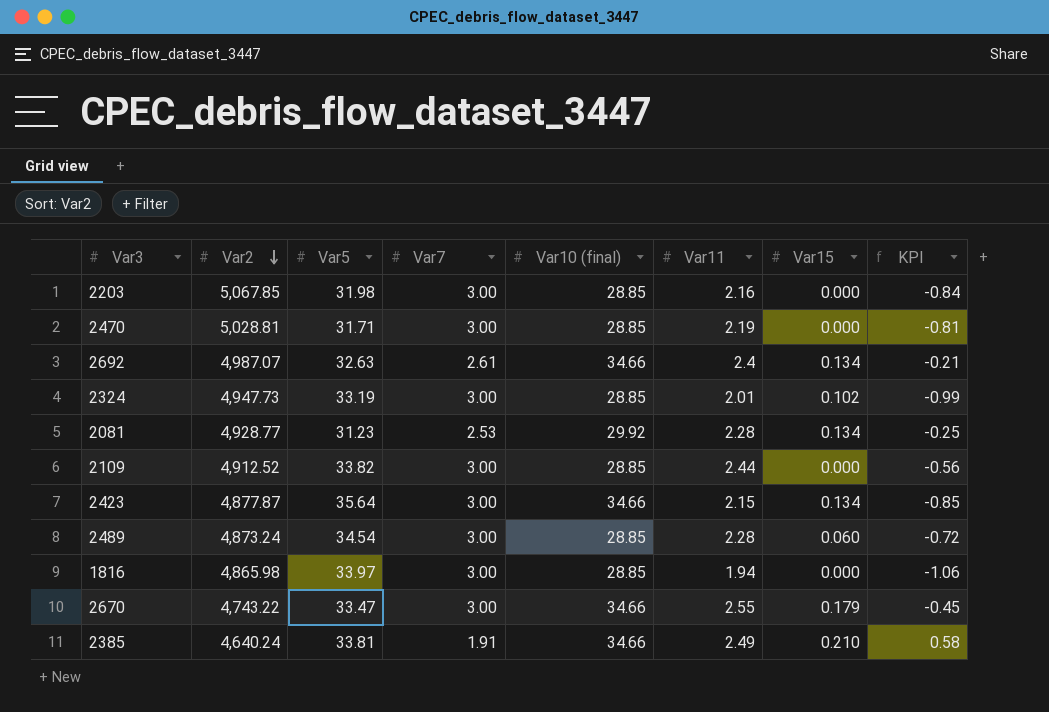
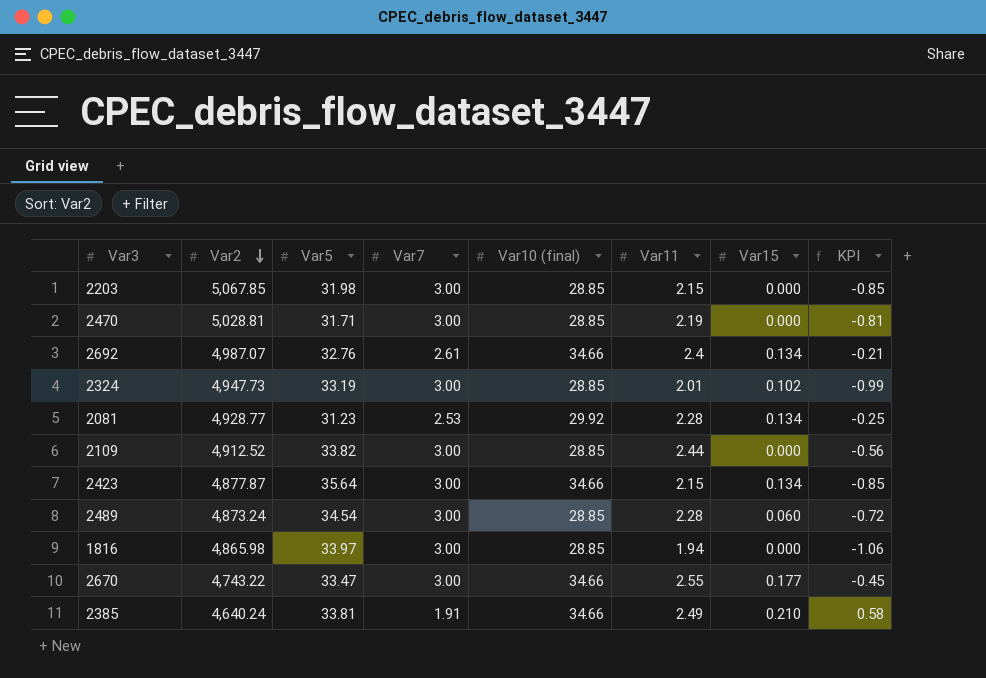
2203 | Var11: 2.16 -> 2.15
2203 | KPI: -0.84 -> -0.85
2692 | Var5: 32.63 -> 32.76
2670 | Var15: 0.179 -> 0.177

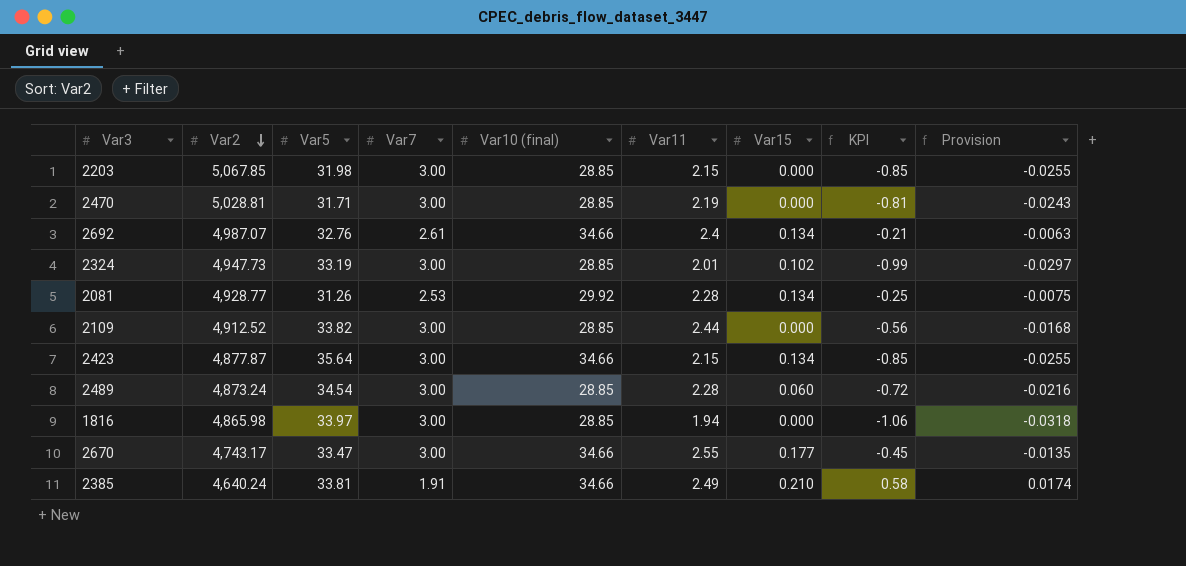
column Provision | formula: none -> [KPI] * 0.03
2081 | Var5: 31.23 -> 31.26
2670 | Var2: 4,743.22 -> 4,743.17

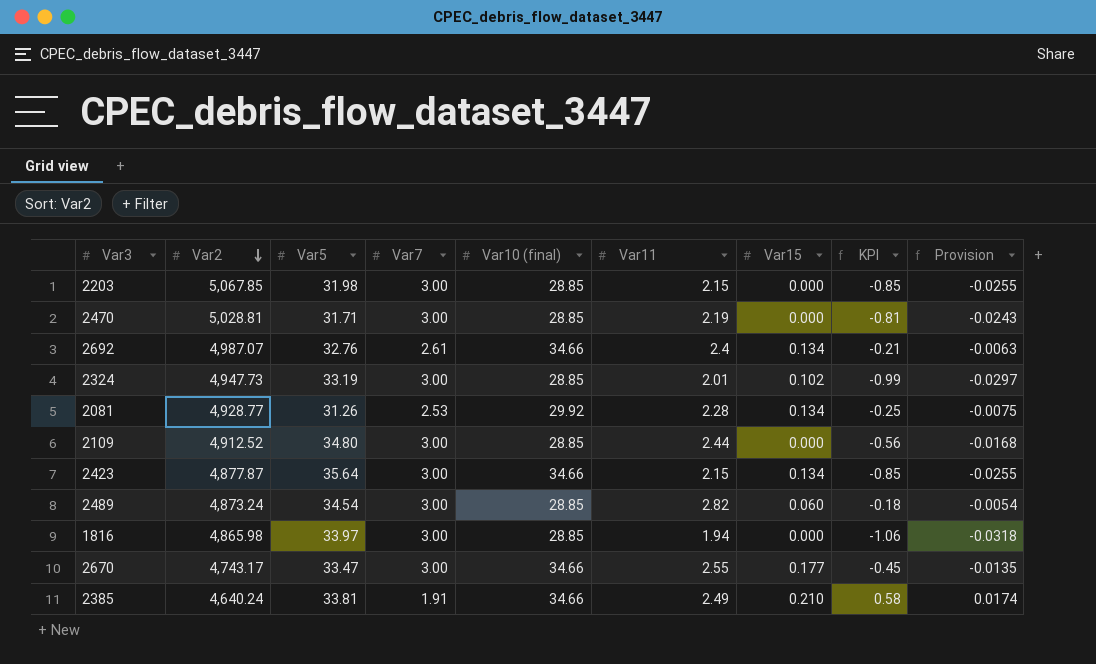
2109 | Var5: 33.82 -> 34.80
2489 | Var11: 2.28 -> 2.82
2489 | KPI: -0.72 -> -0.18
2489 | Provision: -0.0216 -> -0.0054

